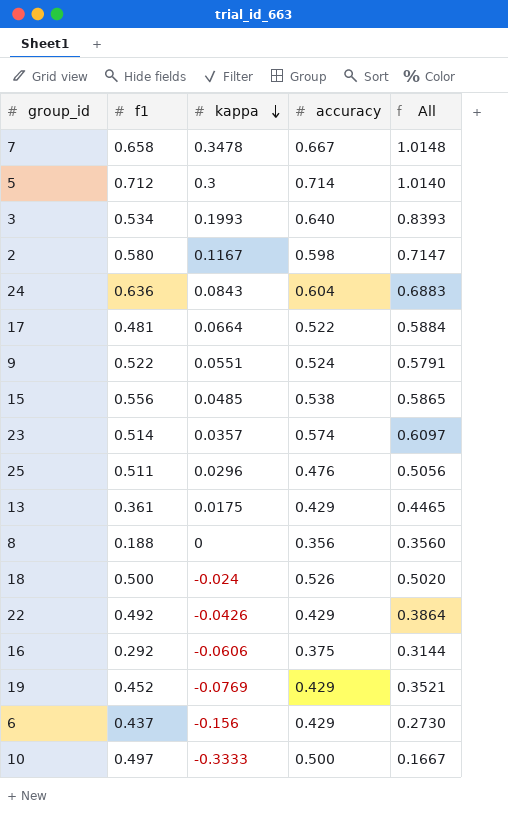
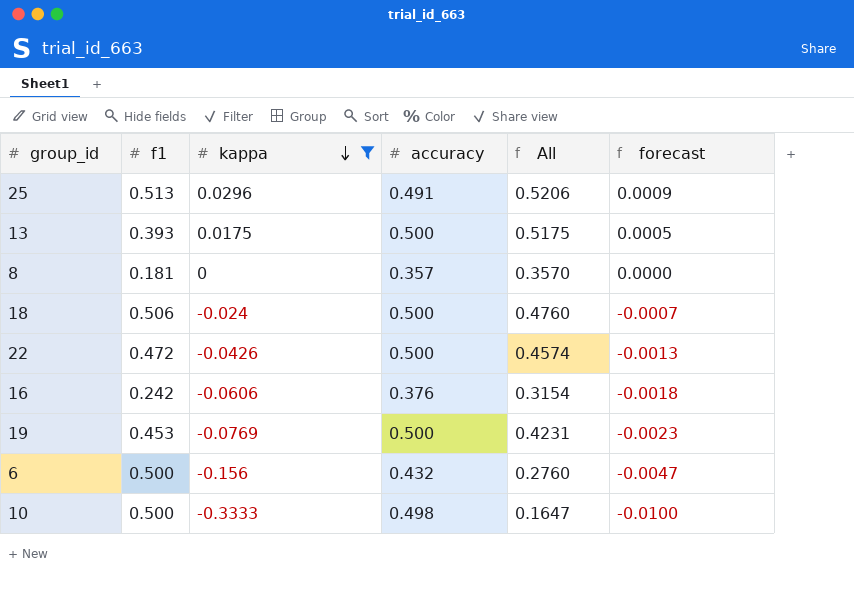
filter: none -> kappa <= 0.0296
column forecast | formula: none -> [kappa] * 0.03
25 | f1: 0.511 -> 0.513
25 | accuracy: 0.476 -> 0.491
25 | All: 0.5056 -> 0.5206
13 | f1: 0.361 -> 0.393
13 | accuracy: 0.429 -> 0.500
13 | All: 0.4465 -> 0.5175
8 | f1: 0.188 -> 0.181
8 | accuracy: 0.356 -> 0.357
8 | All: 0.3560 -> 0.3570
18 | f1: 0.500 -> 0.506
18 | accuracy: 0.526 -> 0.500
18 | All: 0.5020 -> 0.4760
22 | f1: 0.492 -> 0.472
22 | accuracy: 0.429 -> 0.500
22 | All: 0.3864 -> 0.4574
16 | f1: 0.292 -> 0.242
16 | accuracy: 0.375 -> 0.376
16 | All: 0.3144 -> 0.3154
19 | f1: 0.452 -> 0.453
19 | accuracy: 0.429 -> 0.500
19 | All: 0.3521 -> 0.4231
6 | f1: 0.437 -> 0.500
6 | accuracy: 0.429 -> 0.432
6 | All: 0.2730 -> 0.2760
10 | f1: 0.497 -> 0.500
10 | accuracy: 0.500 -> 0.498
10 | All: 0.1667 -> 0.1647

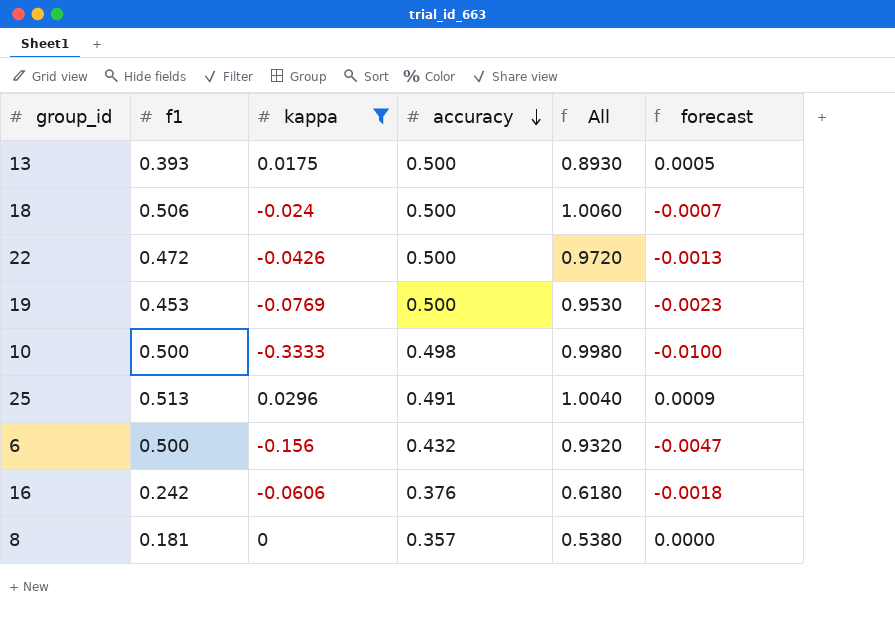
row order: kappa descending -> accuracy descending
column All | formula: [kappa] + [accuracy] -> [f1] + [accuracy]

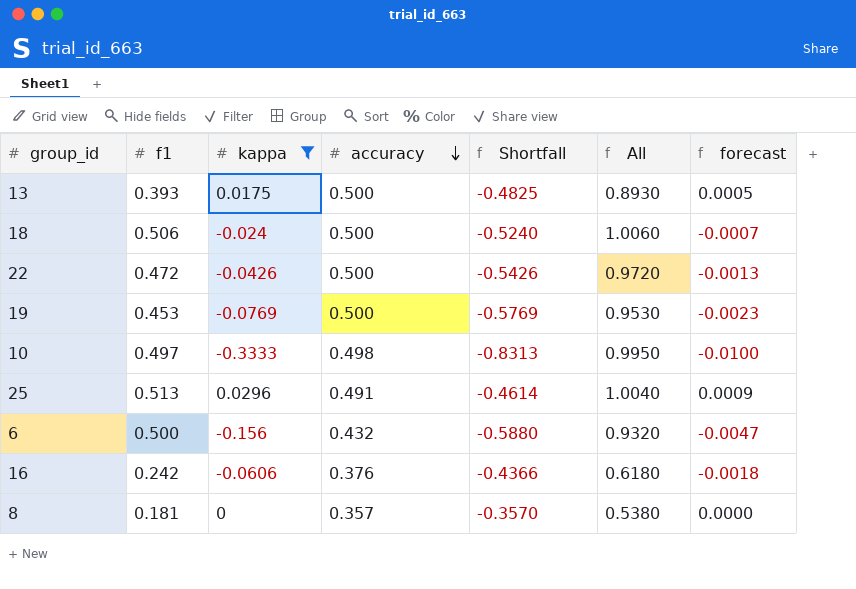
column Shortfall | formula: none -> [kappa] - [accuracy]
10 | f1: 0.500 -> 0.497
10 | All: 0.9980 -> 0.9950

